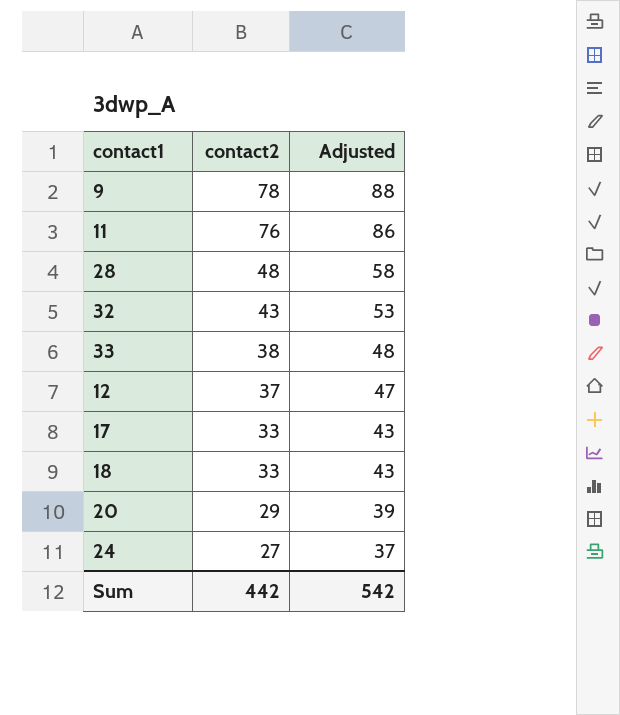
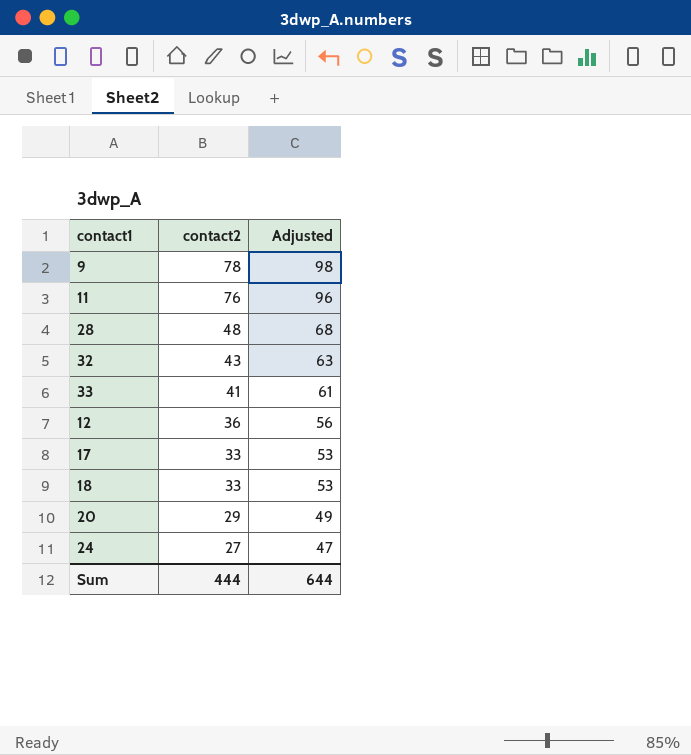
column Adjusted | formula: [contact2] + 10 -> [contact2] + 20
33 | contact2: 38 -> 41
12 | contact2: 37 -> 36
Sum | contact2: 442 -> 444
Sum | Adjusted: 542 -> 644

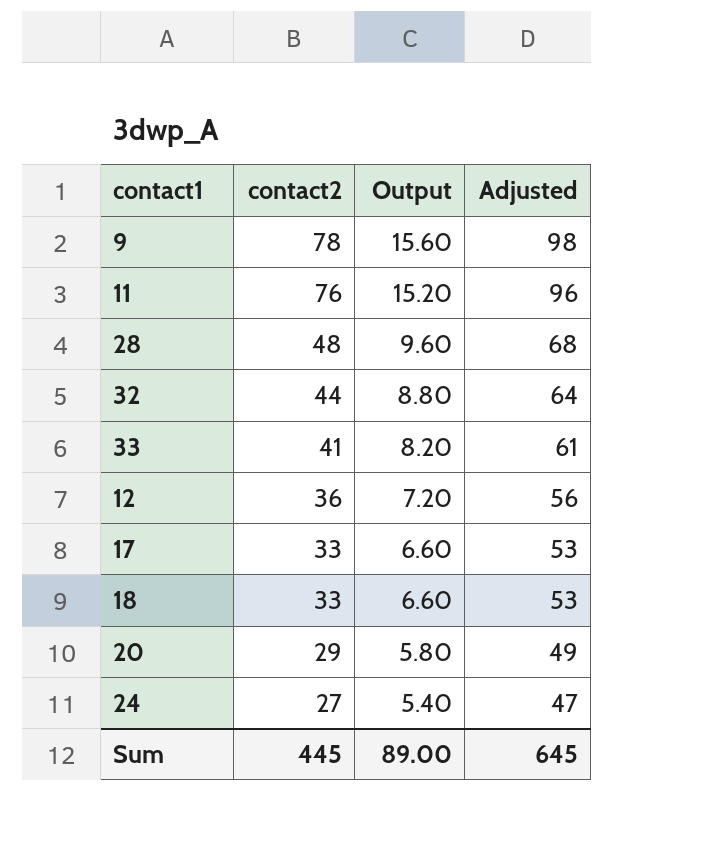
column Output | formula: none -> [contact2] * 0.2
32 | contact2: 43 -> 44
32 | Adjusted: 63 -> 64
Sum | contact2: 444 -> 445
Sum | Adjusted: 644 -> 645

